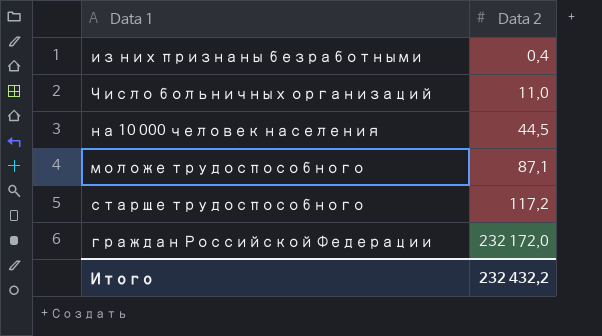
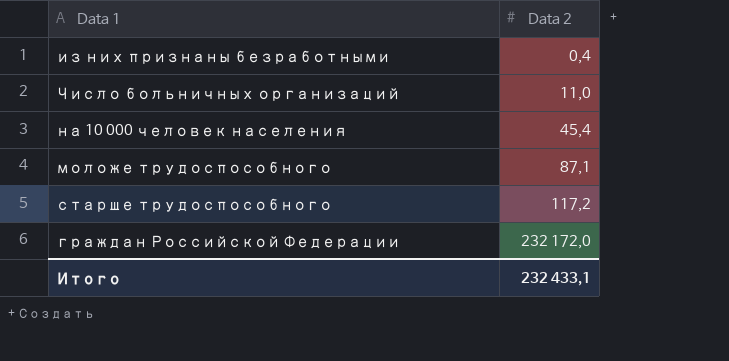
на 10 000 человек населения | Data 2: 44,5 -> 45,4
Итого | Data 2: 232 432,2 -> 232 433,1

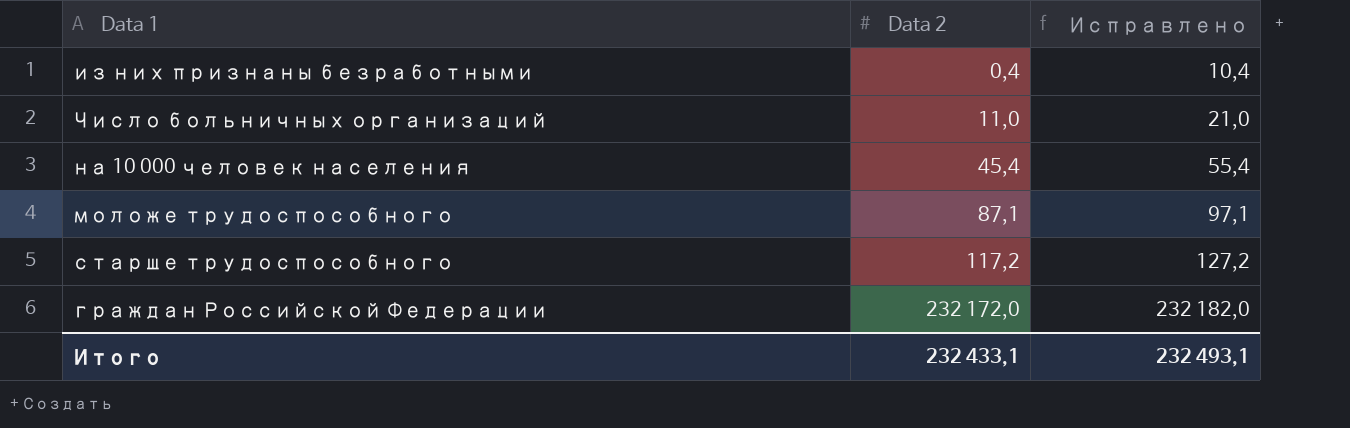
column Исправлено | formula: none -> [Data 2] + 10

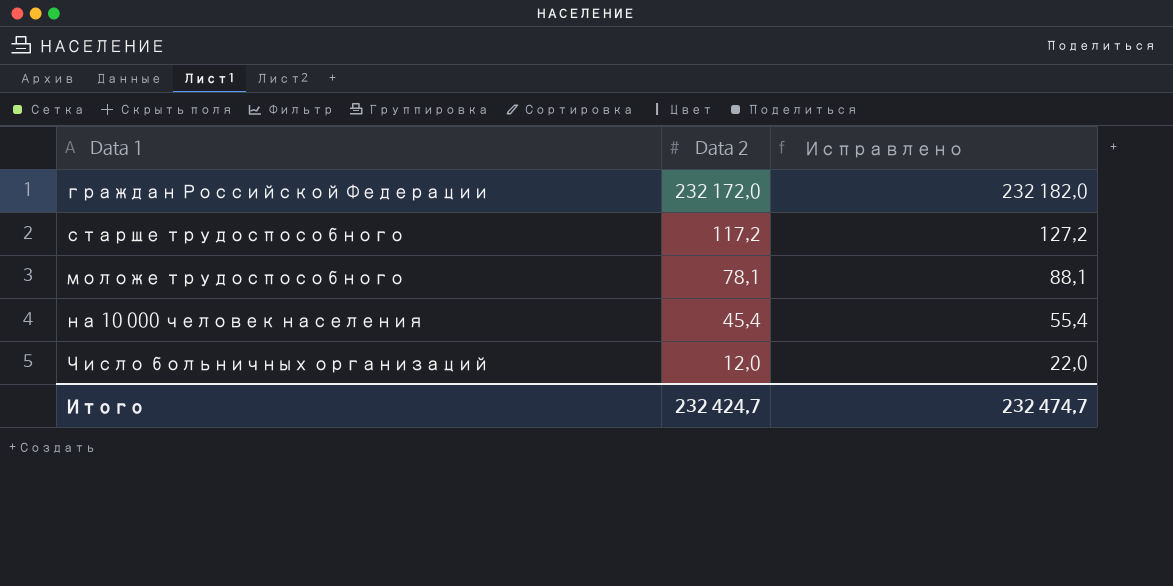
row order: Data 2 ascending -> Data 2 descending
row из них признаны безработными: 0,4 | 10,4 -> none
моложе трудоспособного | Data 2: 87,1 -> 78,1
моложе трудоспособного | Исправлено: 97,1 -> 88,1
Число больничных организаций | Data 2: 11,0 -> 12,0
Число больничных организаций | Исправлено: 21,0 -> 22,0
Итого | Data 2: 232 433,1 -> 232 424,7
Итого | Исправлено: 232 493,1 -> 232 474,7

